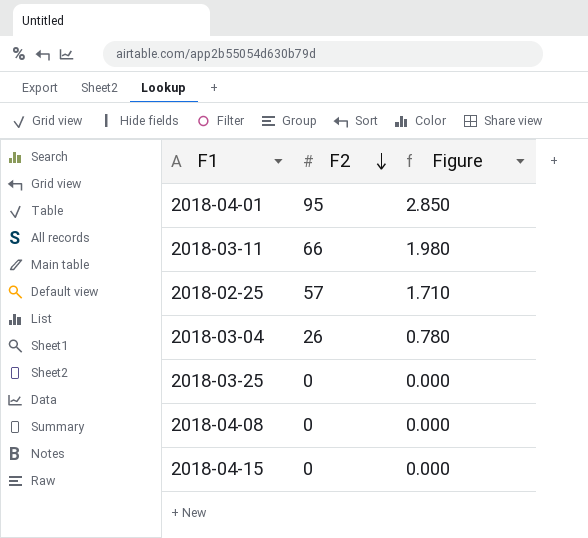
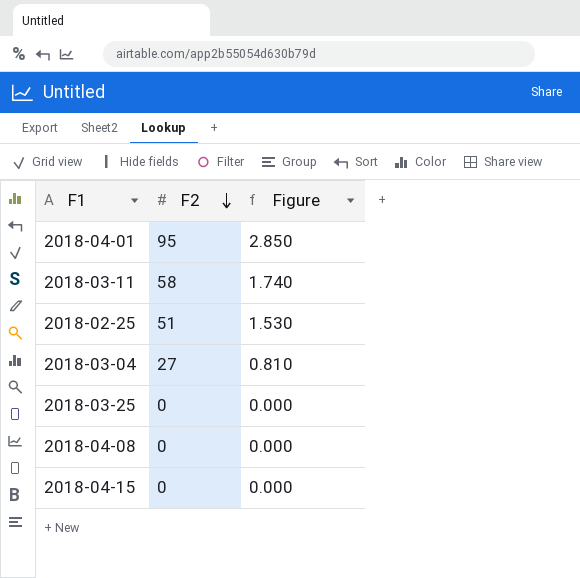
2018-03-11 | F2: 66 -> 58
2018-03-11 | Figure: 1.980 -> 1.740
2018-02-25 | F2: 57 -> 51
2018-02-25 | Figure: 1.710 -> 1.530
2018-03-04 | F2: 26 -> 27
2018-03-04 | Figure: 0.780 -> 0.810

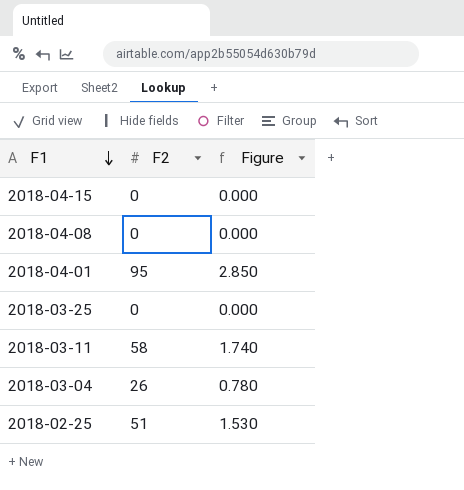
row order: F2 descending -> F1 descending
2018-03-04 | F2: 27 -> 26
2018-03-04 | Figure: 0.810 -> 0.780

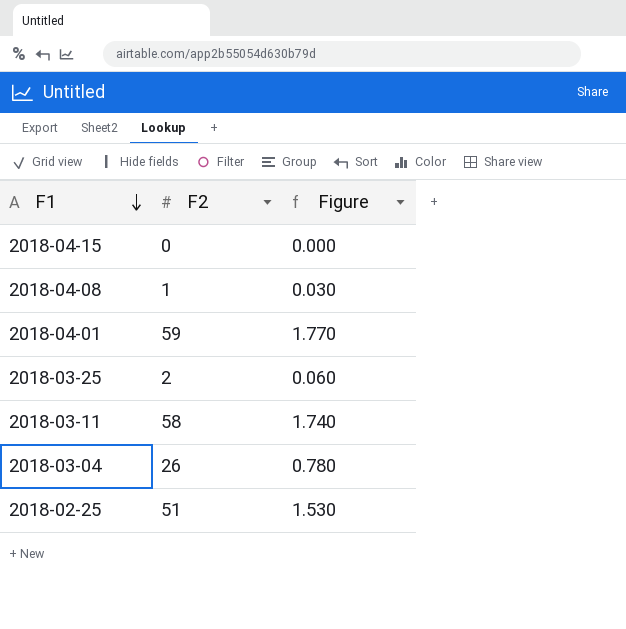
2018-04-08 | F2: 0 -> 1
2018-04-08 | Figure: 0.000 -> 0.030
2018-04-01 | F2: 95 -> 59
2018-04-01 | Figure: 2.850 -> 1.770
2018-03-25 | F2: 0 -> 2
2018-03-25 | Figure: 0.000 -> 0.060

